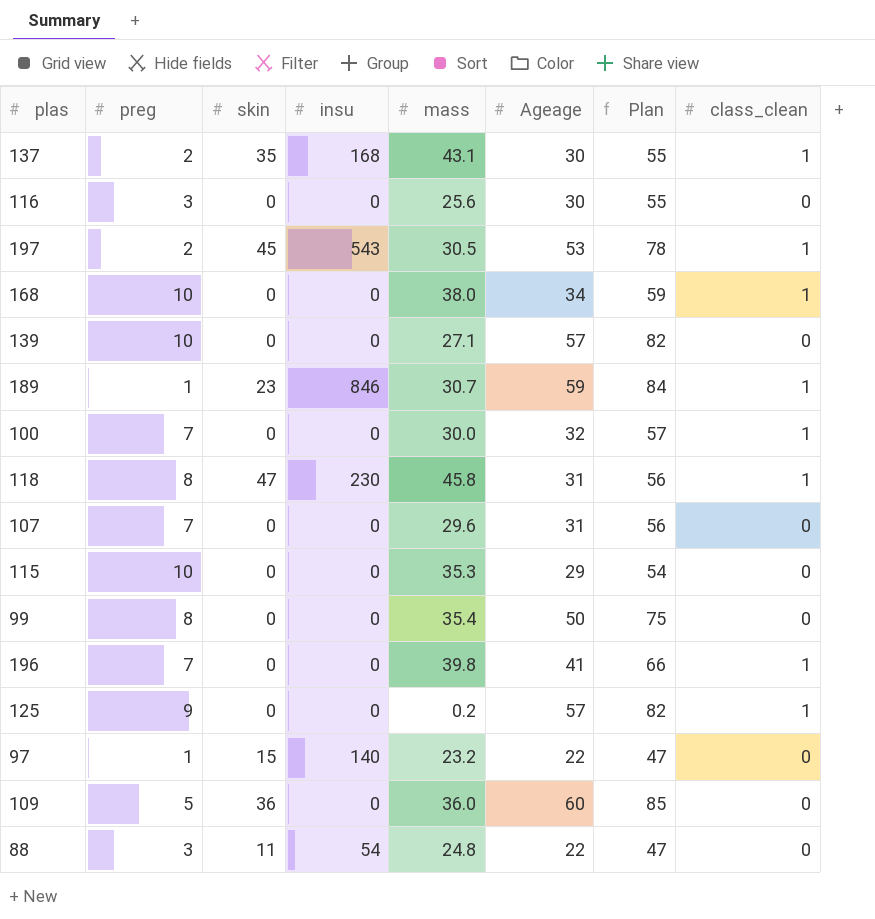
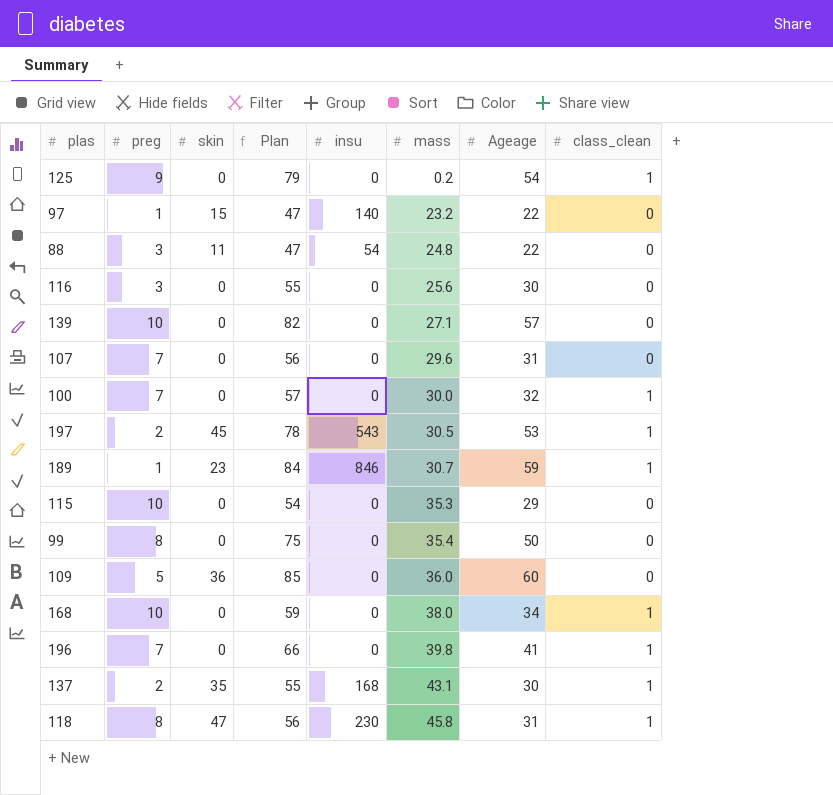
row order: none -> mass ascending
column Plan | position: 7 -> 4
125 | Plan: 82 -> 79
125 | Ageage: 57 -> 54

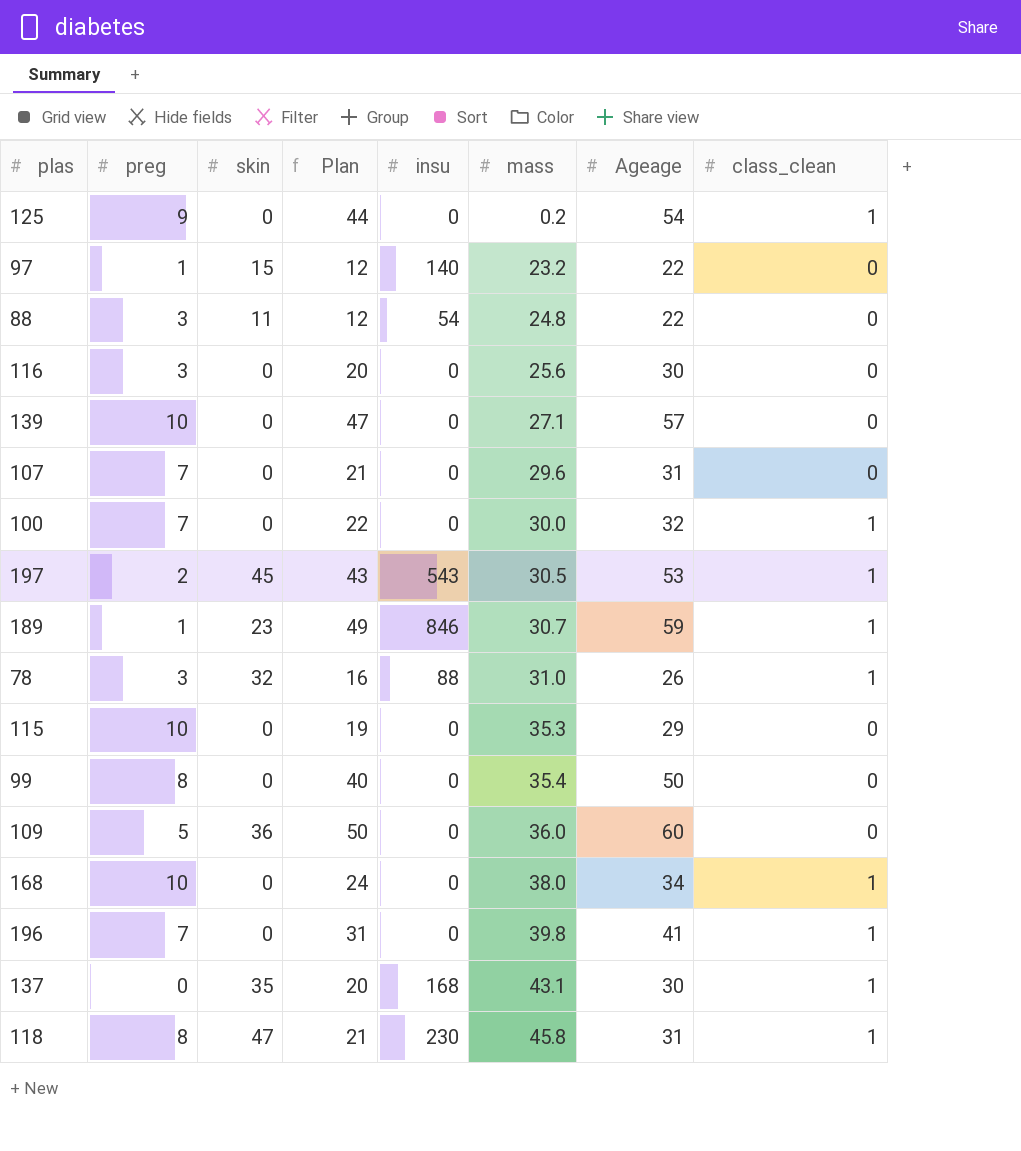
column Plan | formula: [Ageage] + 25 -> [Ageage] - 10
row 78: none -> 3 | 32 | 16 | 88 | 31.0 | 26 | 1
137 | preg: 2 -> 0

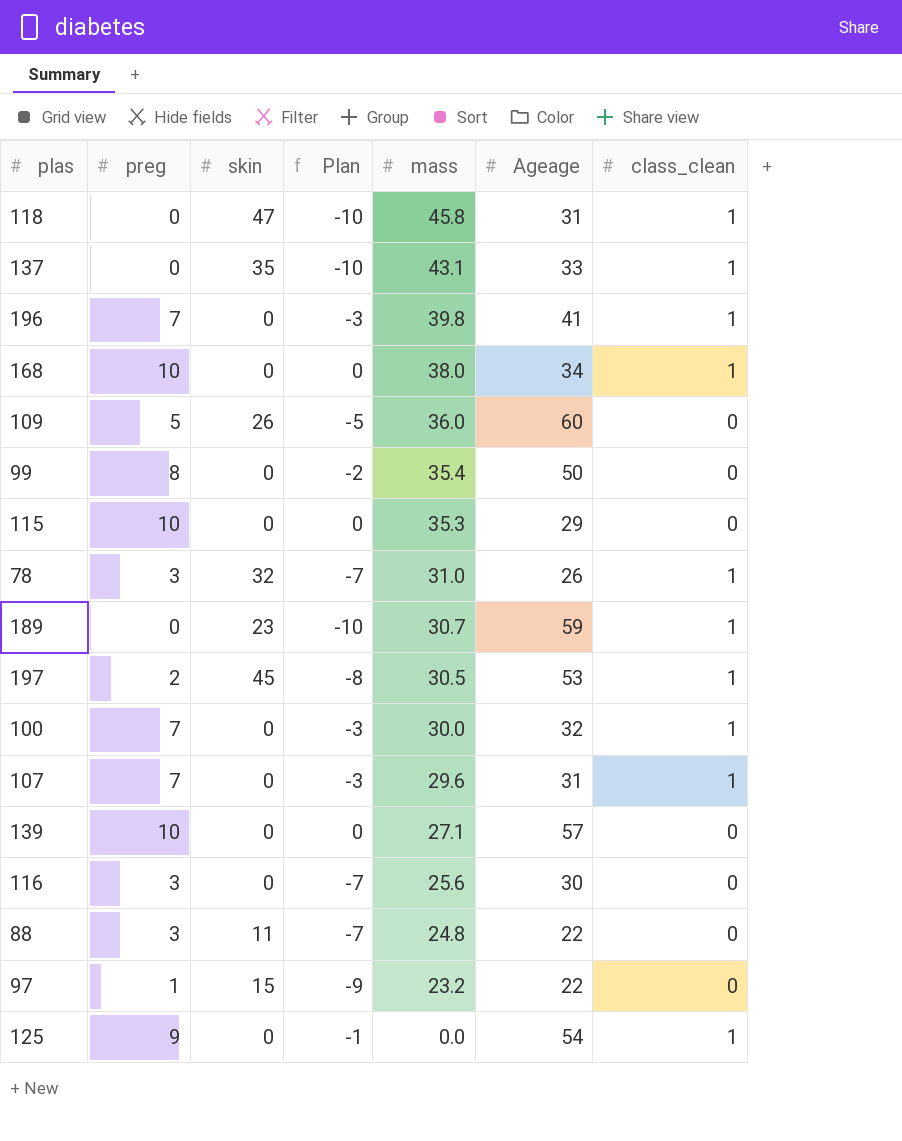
row order: mass ascending -> mass descending
column insu | position: 5 -> none
column Plan | formula: [Ageage] - 10 -> [preg] - 10
118 | preg: 8 -> 0
137 | Ageage: 30 -> 33
109 | skin: 36 -> 26
189 | preg: 1 -> 0
107 | class_clean: 0 -> 1
125 | mass: 0.2 -> 0.0

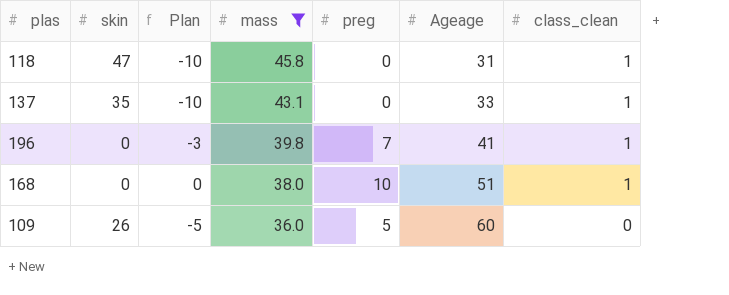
filter: none -> mass >= 36.0
column preg | position: 2 -> 5
168 | Ageage: 34 -> 51

